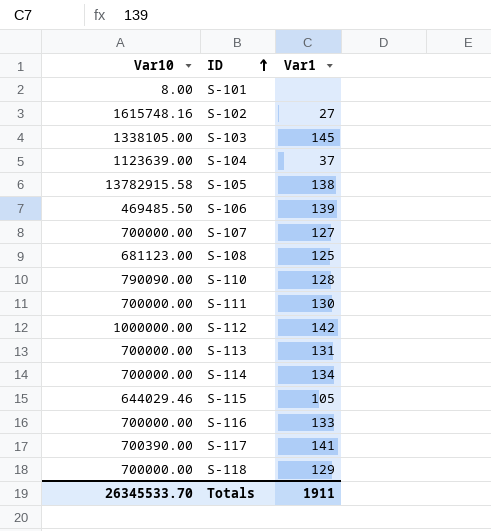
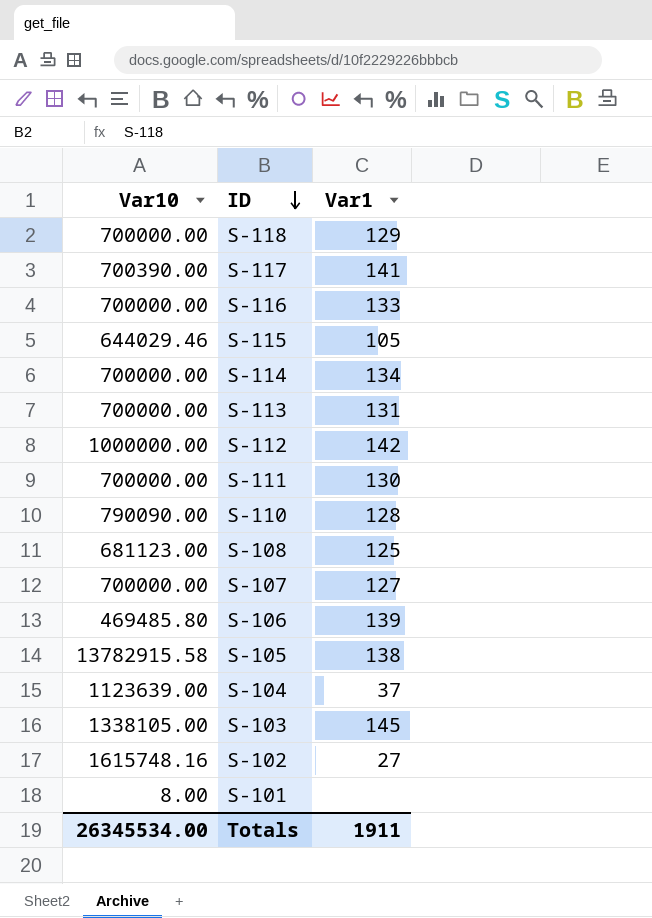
row order: ID ascending -> ID descending
S-106 | Var10: 469485.50 -> 469485.80
Totals | Var10: 26345533.70 -> 26345534.00

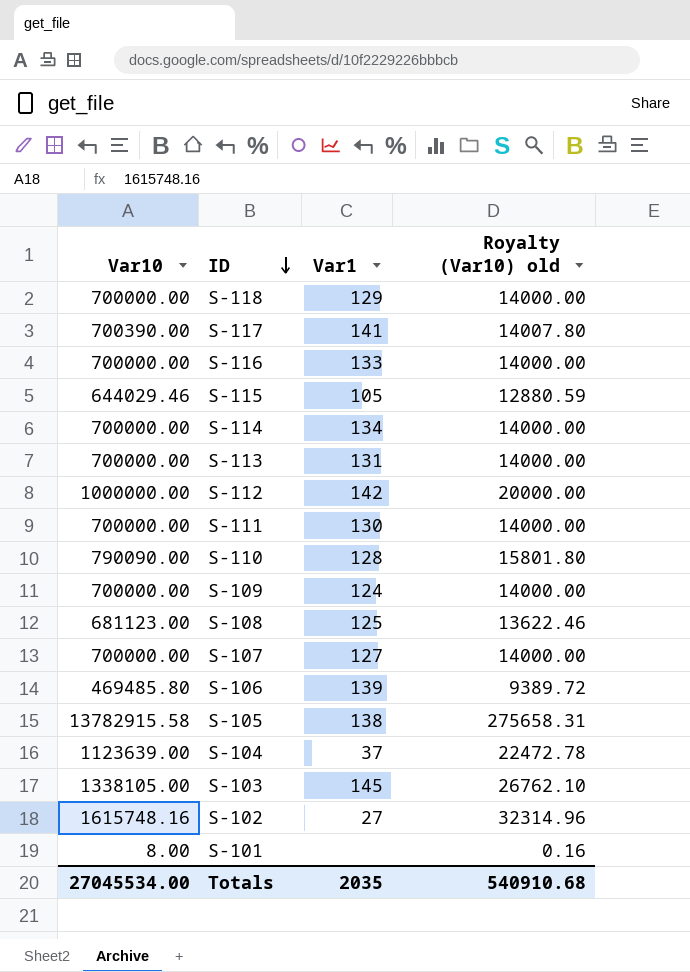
column Royalty (Var10) old | formula: none -> [Var10] * 0.02
row S-109: none -> 700000.00 | 124 | 14000.00
Totals | Var10: 26345534.00 -> 27045534.00
Totals | Var1: 1911 -> 2035

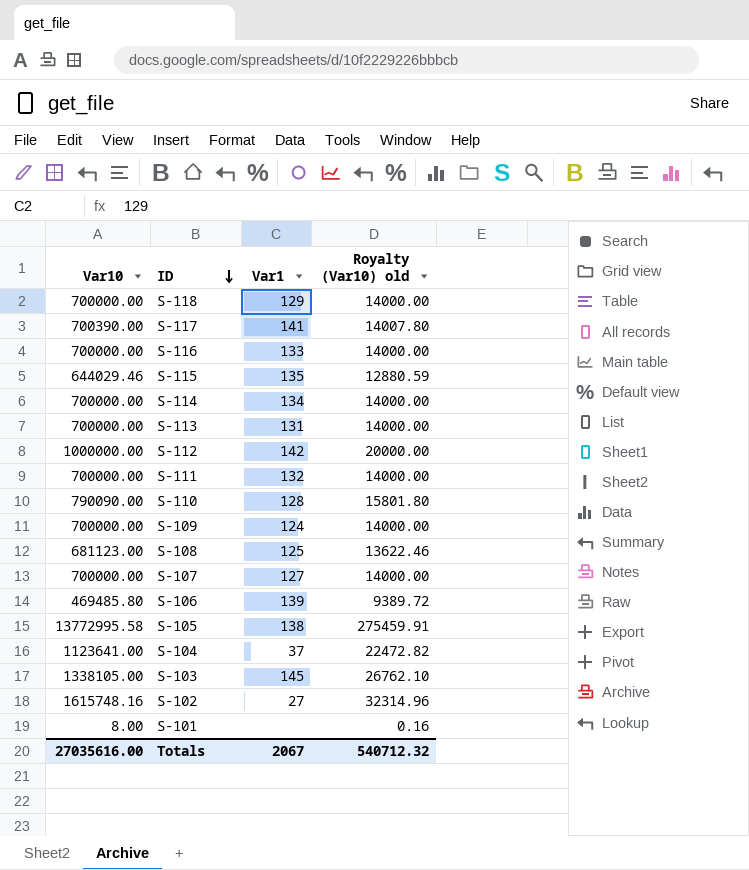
S-115 | Var1: 105 -> 135
S-111 | Var1: 130 -> 132
S-105 | Var10: 13782915.58 -> 13772995.58
S-105 | Royalty (Var10) old: 275658.31 -> 275459.91
S-104 | Var10: 1123639.00 -> 1123641.00
S-104 | Royalty (Var10) old: 22472.78 -> 22472.82
Totals | Var10: 27045534.00 -> 27035616.00
Totals | Var1: 2035 -> 2067
Totals | Royalty (Var10) old: 540910.68 -> 540712.32

